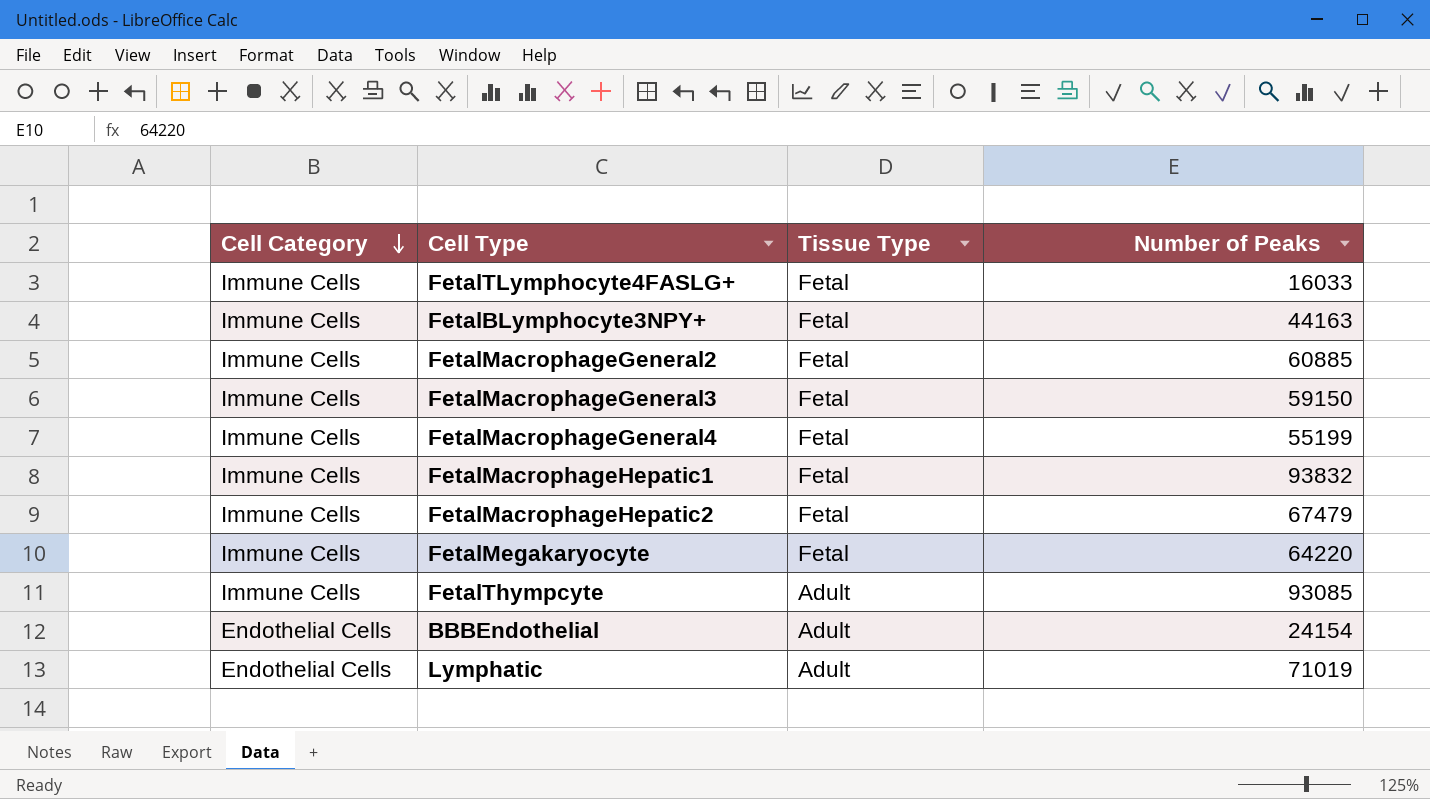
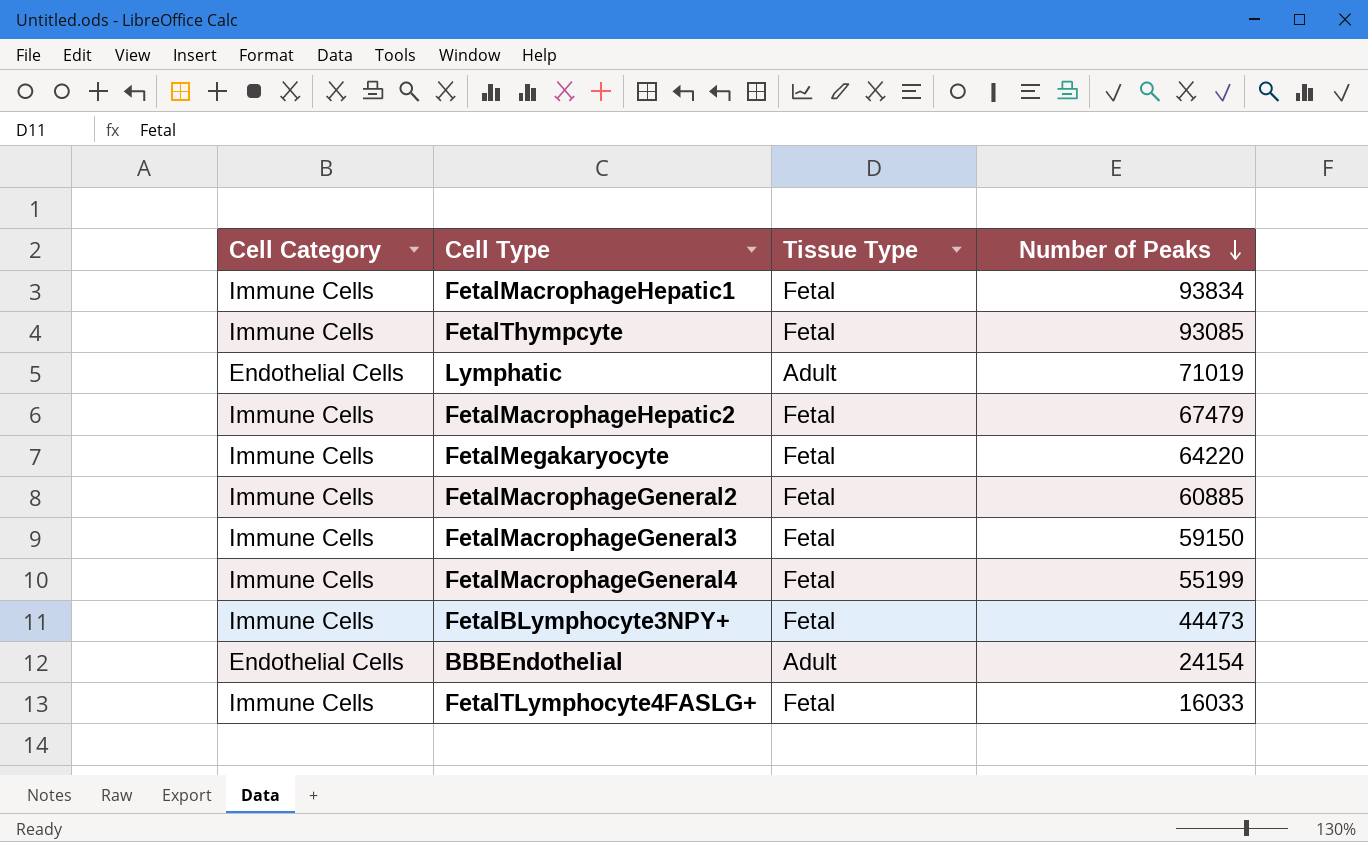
row order: Cell Category descending -> Number of Peaks descending
FetalMacrophageHepatic1 | Number of Peaks: 93832 -> 93834
FetalThympcyte | Tissue Type: Adult -> Fetal
FetalBLymphocyte3NPY+ | Number of Peaks: 44163 -> 44473

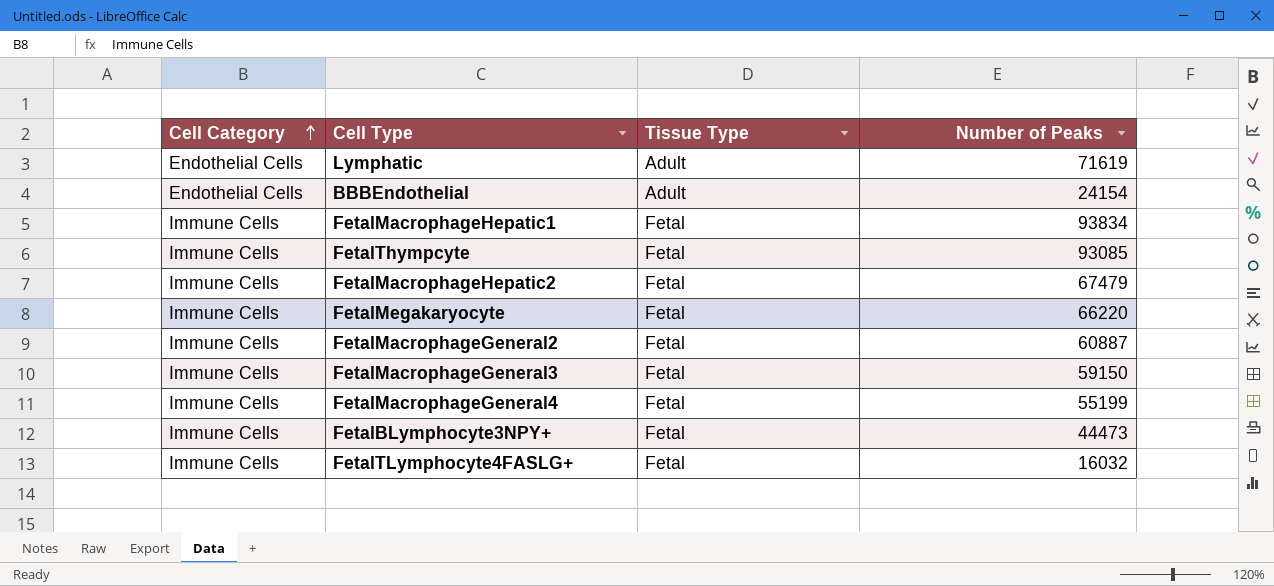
row order: Number of Peaks descending -> Cell Category ascending
Lymphatic | Number of Peaks: 71019 -> 71619
FetalMegakaryocyte | Number of Peaks: 64220 -> 66220
FetalMacrophageGeneral2 | Number of Peaks: 60885 -> 60887
FetalTLymphocyte4FASLG+ | Number of Peaks: 16033 -> 16032

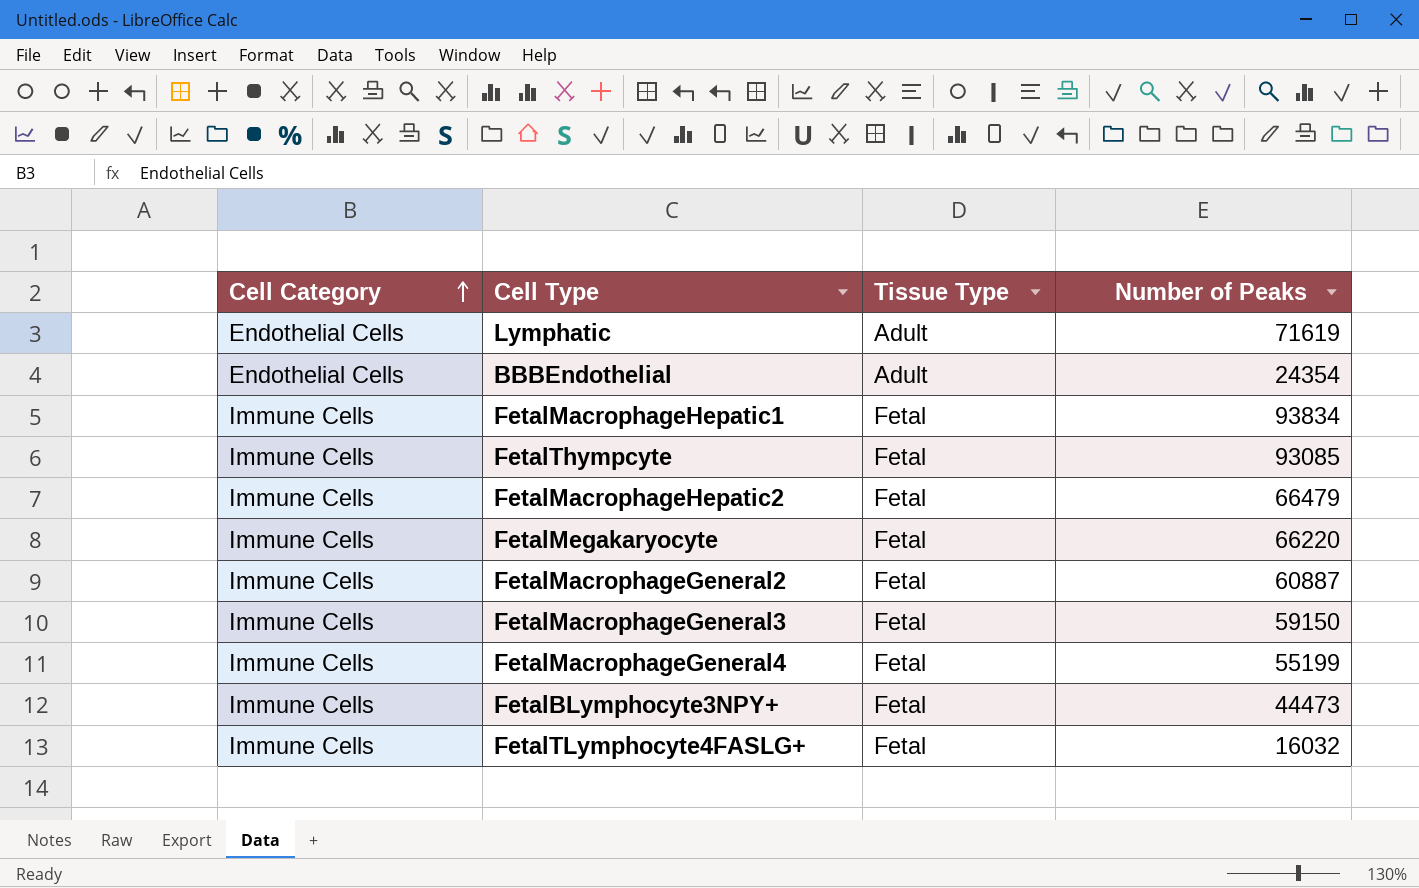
BBBEndothelial | Number of Peaks: 24154 -> 24354
FetalMacrophageHepatic2 | Number of Peaks: 67479 -> 66479

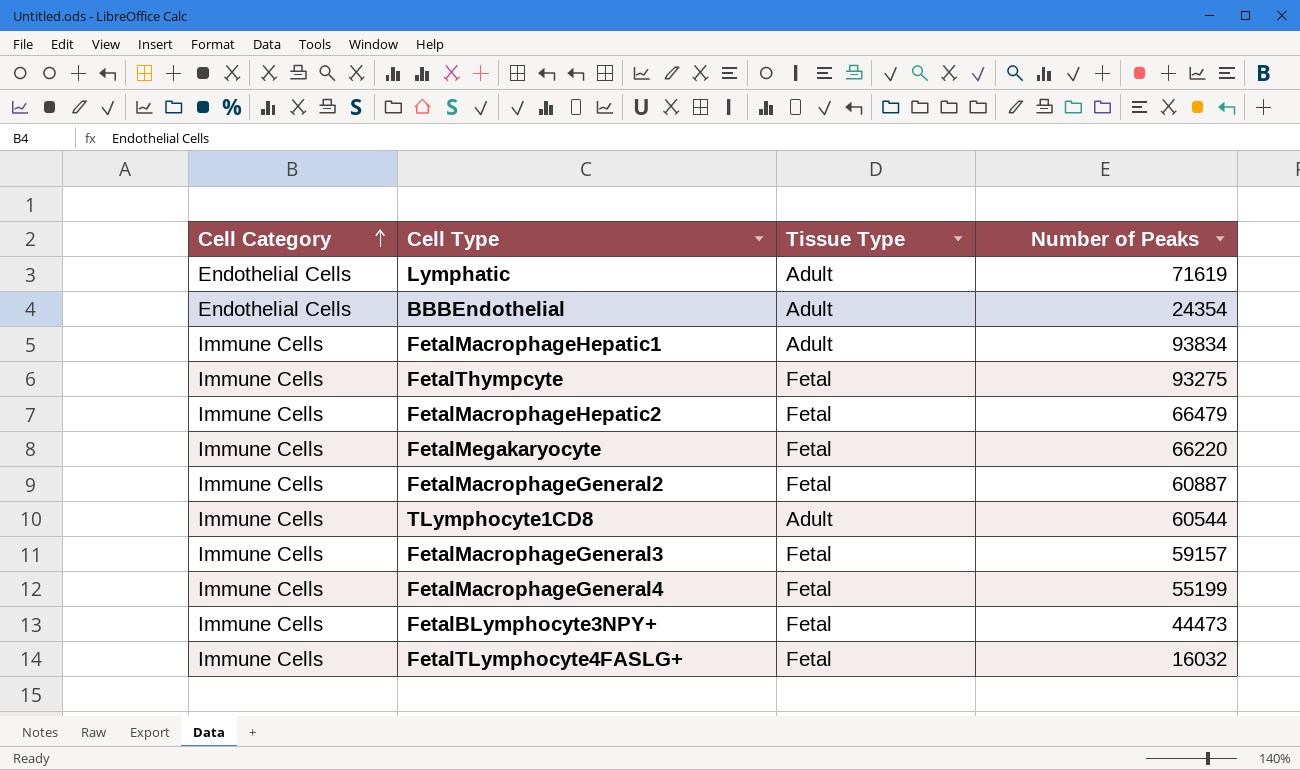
FetalMacrophageHepatic1 | Tissue Type: Fetal -> Adult
FetalThympcyte | Number of Peaks: 93085 -> 93275
row TLymphocyte1CD8: none -> Immune Cells | Adult | 60544
FetalMacrophageGeneral3 | Number of Peaks: 59150 -> 59157

